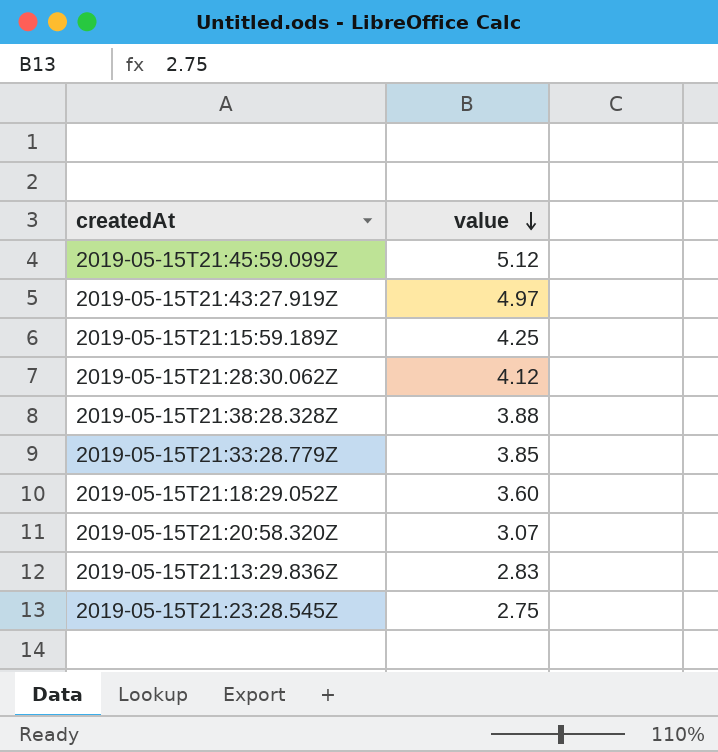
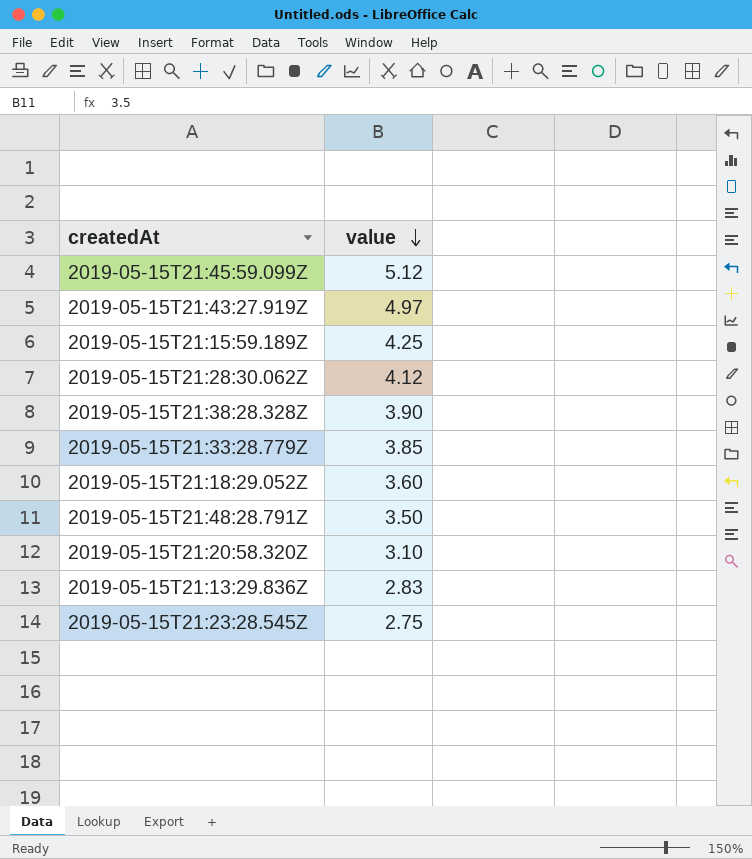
2019-05-15T21:38:28.328Z | value: 3.88 -> 3.90
row 2019-05-15T21:48:28.791Z: none -> 3.50
2019-05-15T21:20:58.320Z | value: 3.07 -> 3.10

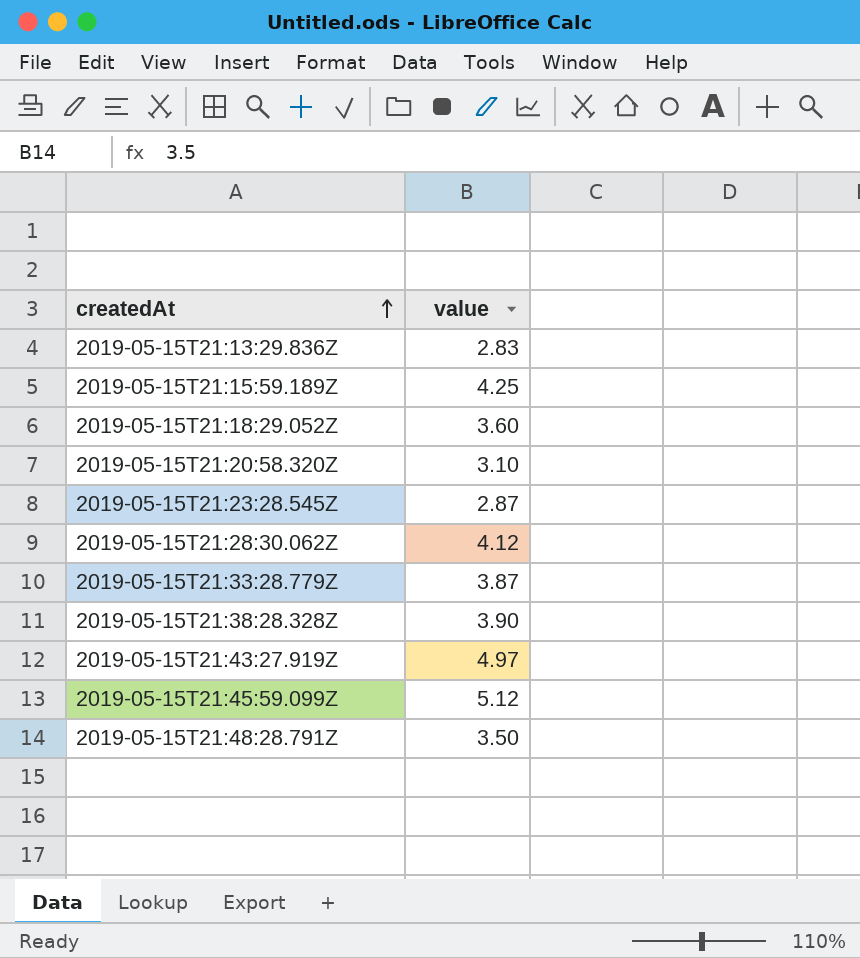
row order: value descending -> createdAt ascending
2019-05-15T21:23:28.545Z | value: 2.75 -> 2.87
2019-05-15T21:33:28.779Z | value: 3.85 -> 3.87

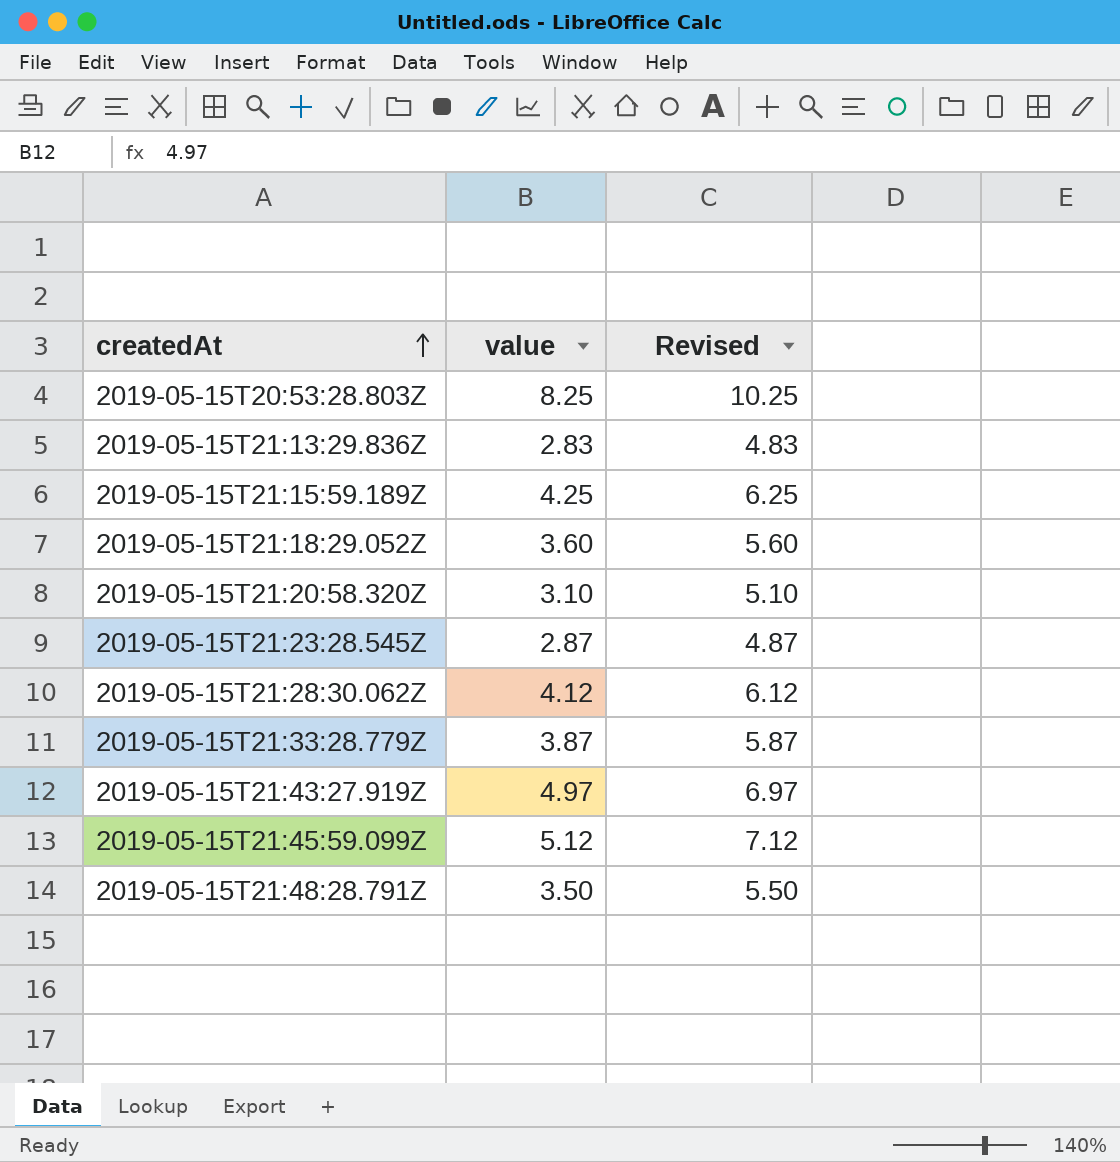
column Revised | formula: none -> [value] + 2
row 2019-05-15T21:38:28.328Z: 3.90 -> none
row 2019-05-15T20:53:28.803Z: none -> 8.25 | 10.25

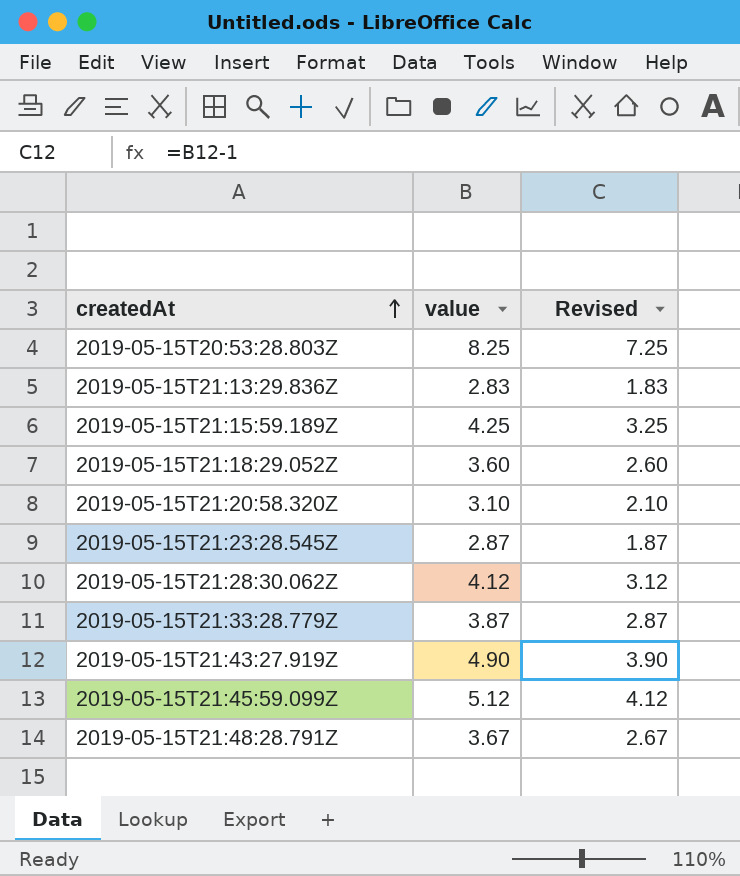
column Revised | formula: [value] + 2 -> [value] - 1
2019-05-15T21:43:27.919Z | value: 4.97 -> 4.90
2019-05-15T21:48:28.791Z | value: 3.50 -> 3.67

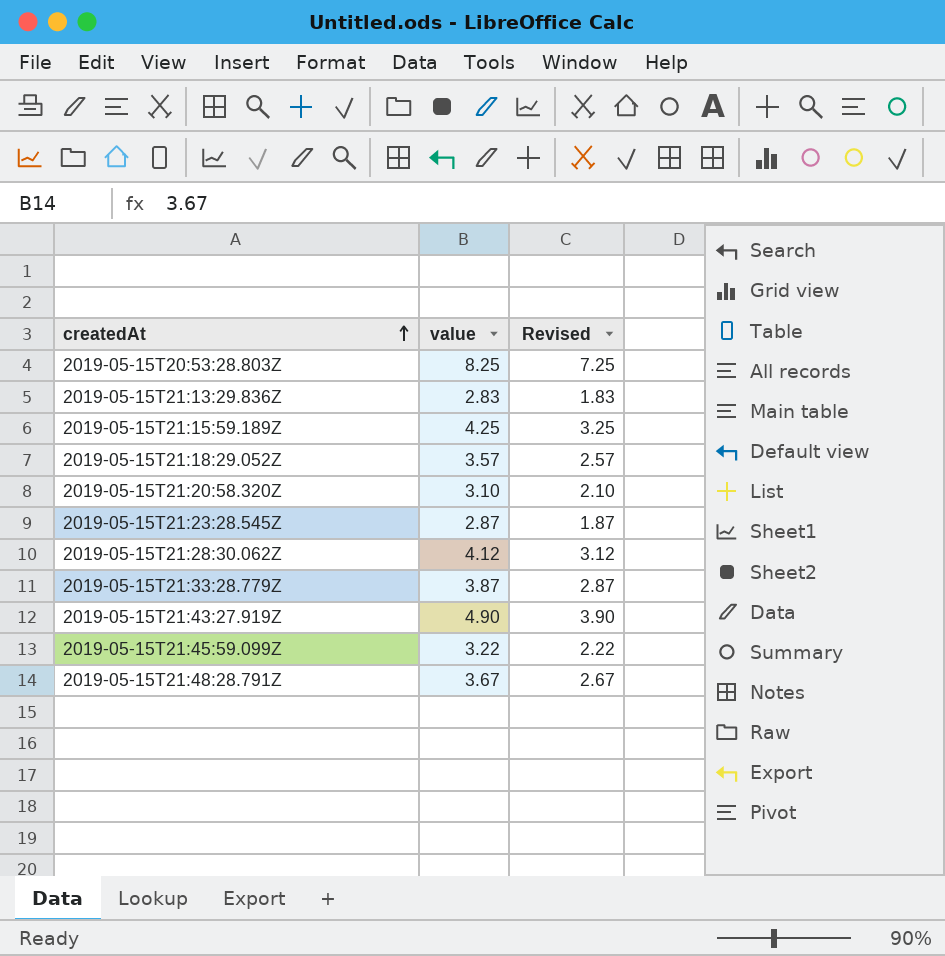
2019-05-15T21:18:29.052Z | value: 3.60 -> 3.57
2019-05-15T21:18:29.052Z | Revised: 2.60 -> 2.57
2019-05-15T21:45:59.099Z | value: 5.12 -> 3.22
2019-05-15T21:45:59.099Z | Revised: 4.12 -> 2.22

